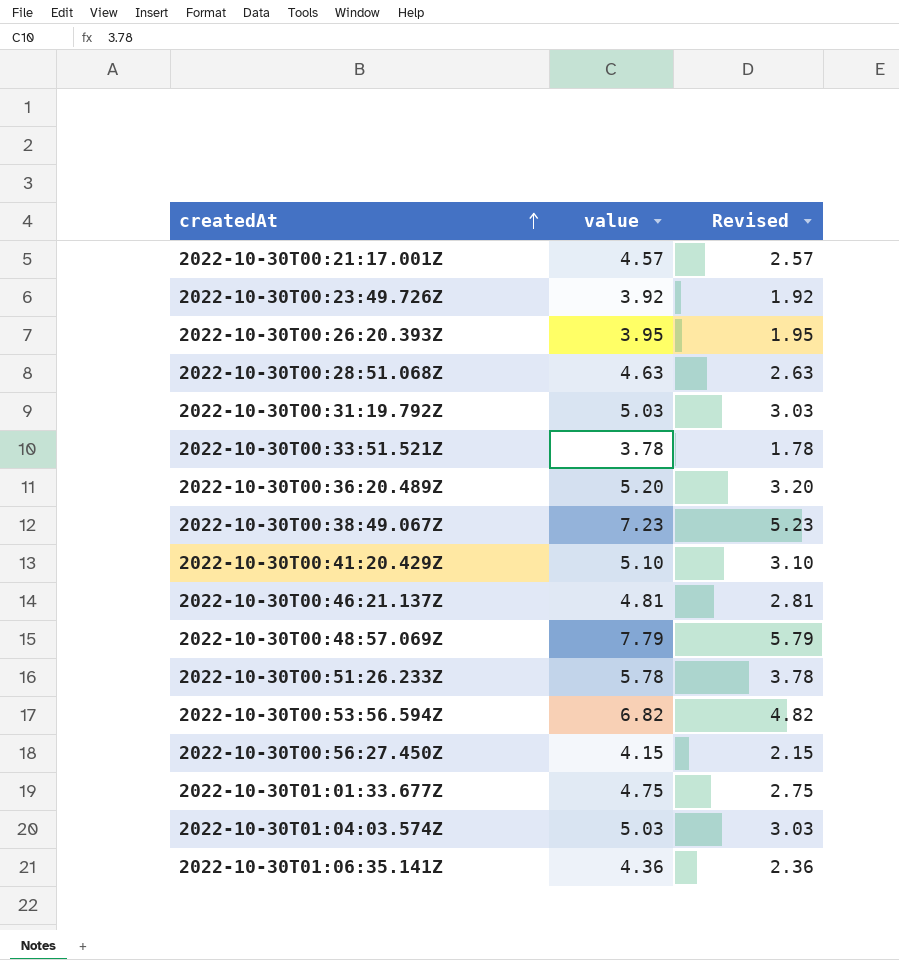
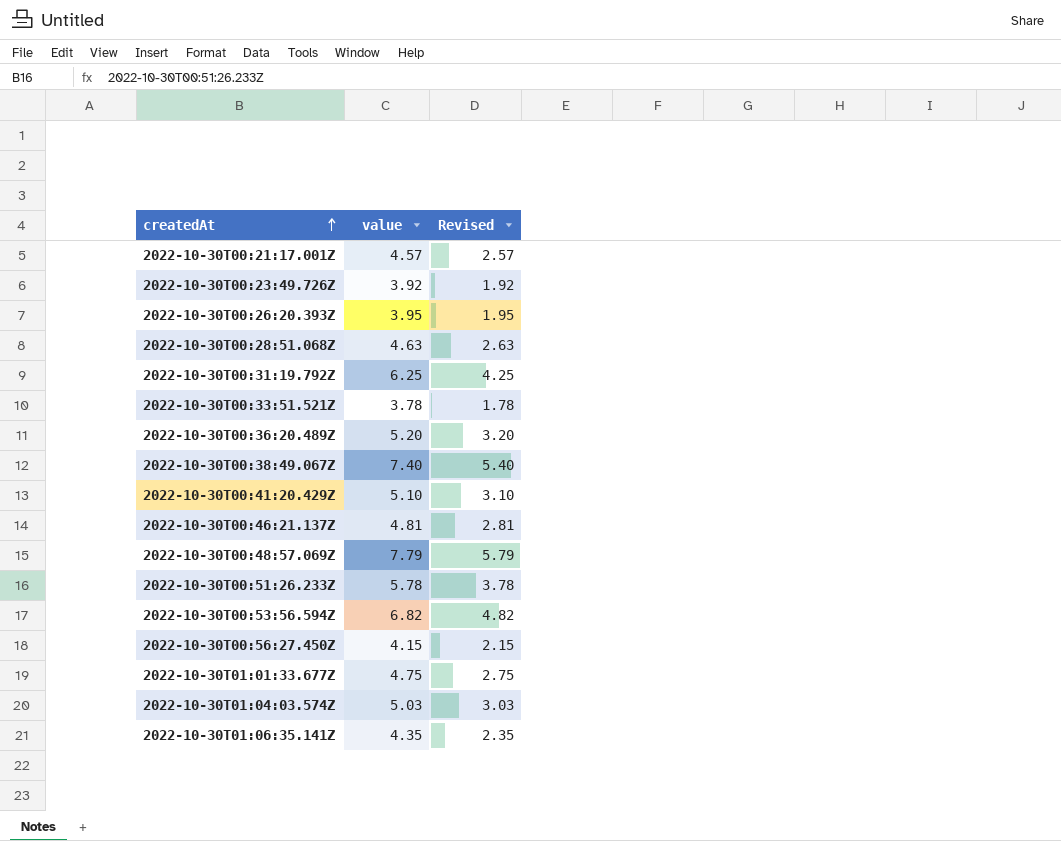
2022-10-30T00:31:19.792Z | value: 5.03 -> 6.25
2022-10-30T00:31:19.792Z | Revised: 3.03 -> 4.25
2022-10-30T00:38:49.067Z | value: 7.23 -> 7.40
2022-10-30T00:38:49.067Z | Revised: 5.23 -> 5.40
2022-10-30T01:06:35.141Z | value: 4.36 -> 4.35
2022-10-30T01:06:35.141Z | Revised: 2.36 -> 2.35

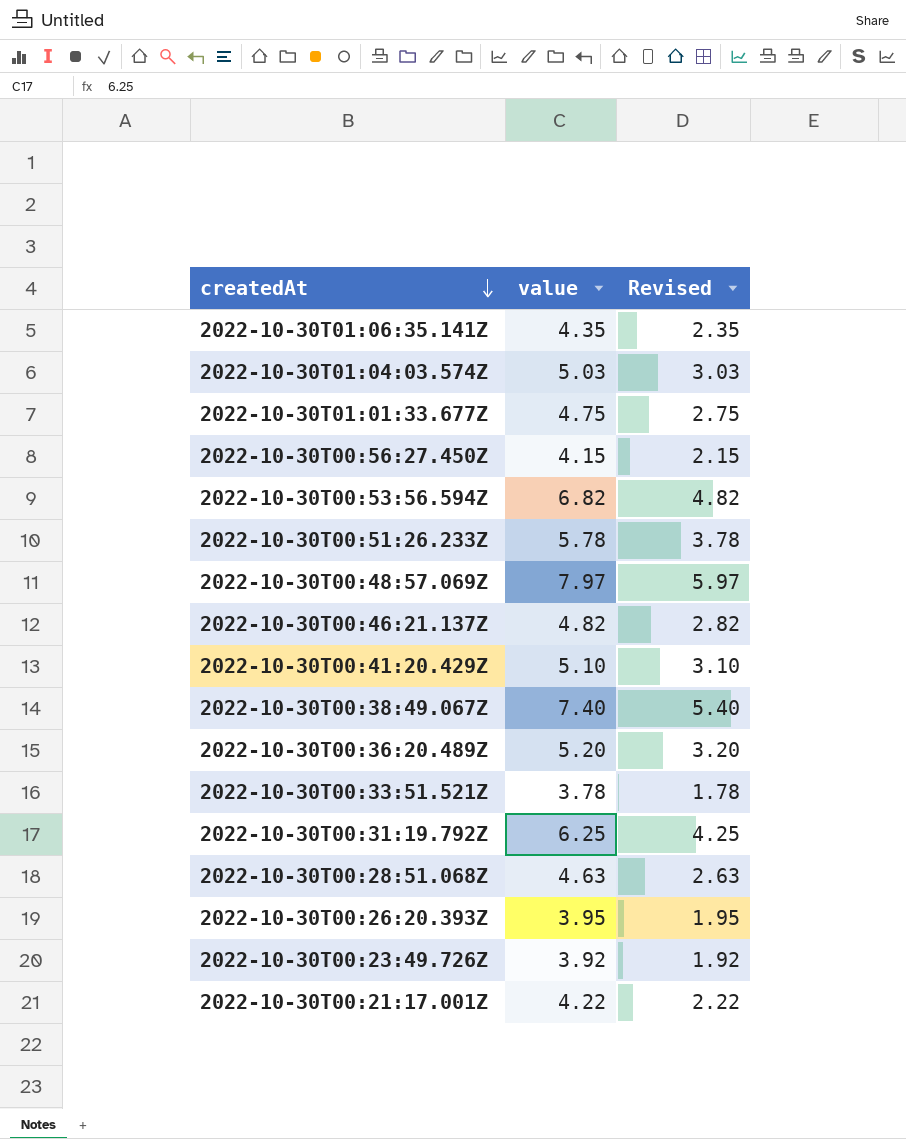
row order: createdAt ascending -> createdAt descending
2022-10-30T00:48:57.069Z | value: 7.79 -> 7.97
2022-10-30T00:48:57.069Z | Revised: 5.79 -> 5.97
2022-10-30T00:46:21.137Z | value: 4.81 -> 4.82
2022-10-30T00:46:21.137Z | Revised: 2.81 -> 2.82
2022-10-30T00:21:17.001Z | value: 4.57 -> 4.22
2022-10-30T00:21:17.001Z | Revised: 2.57 -> 2.22

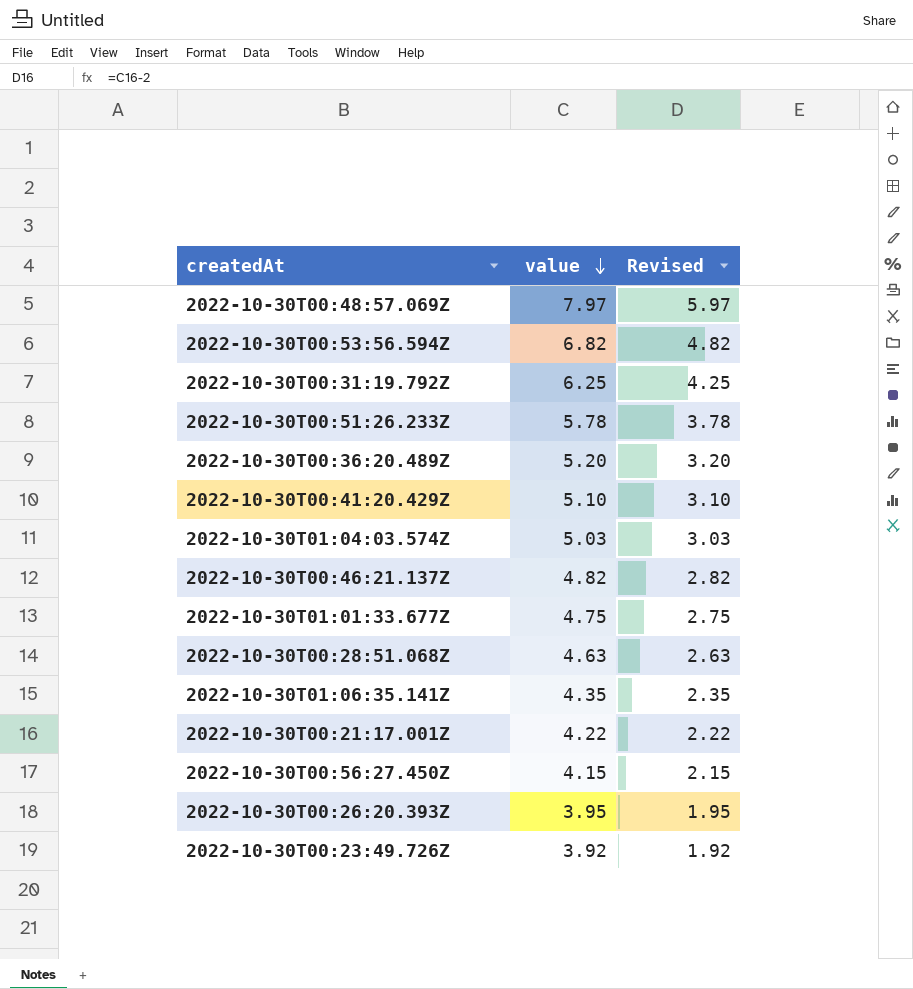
row order: createdAt descending -> value descending
row 2022-10-30T00:38:49.067Z: 7.40 | 5.40 -> none
row 2022-10-30T00:33:51.521Z: 3.78 | 1.78 -> none

